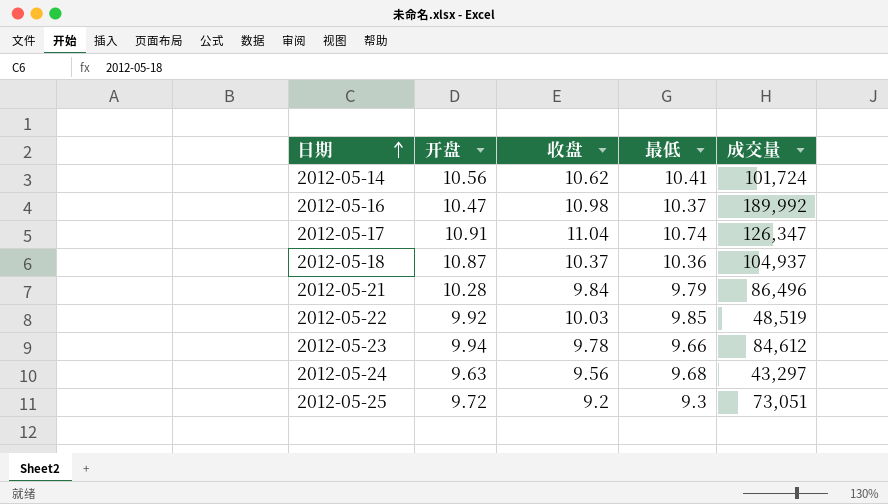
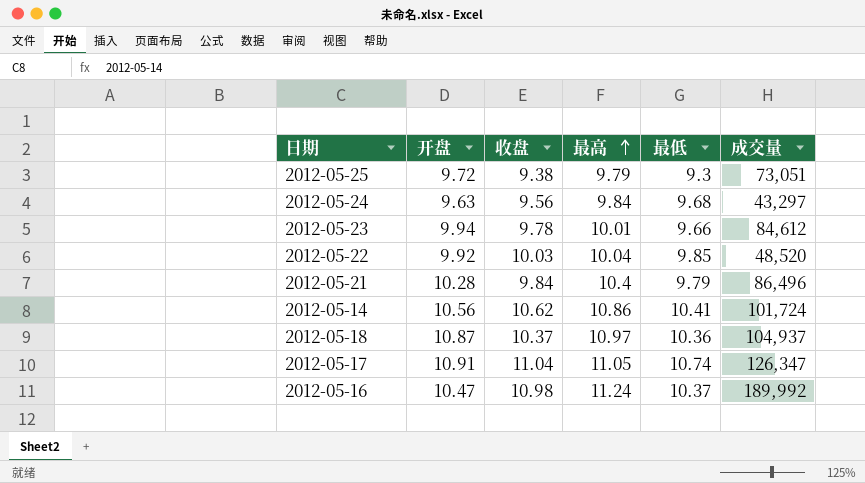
row order: 日期 ascending -> 最高 ascending
column 最高 | position: none -> 4
2012-05-25 | 收盘: 9.2 -> 9.38
2012-05-22 | 成交量: 48,519 -> 48,520

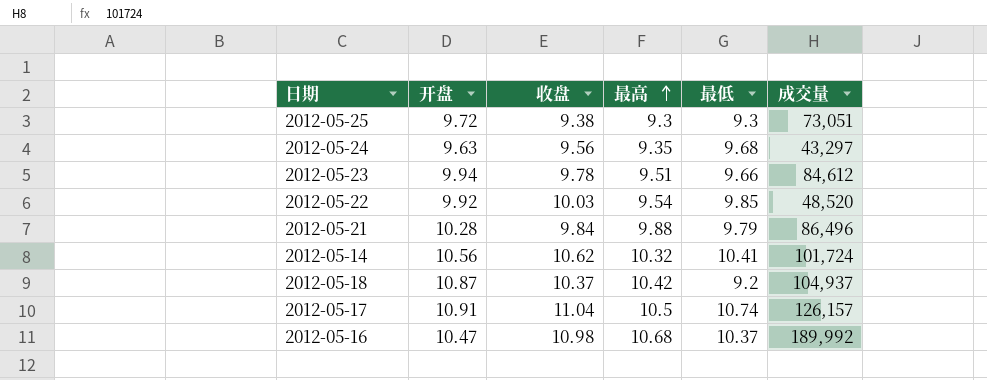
2012-05-25 | 最高: 9.79 -> 9.3
2012-05-24 | 最高: 9.84 -> 9.35
2012-05-23 | 最高: 10.01 -> 9.51
2012-05-22 | 最高: 10.04 -> 9.54
2012-05-21 | 最高: 10.4 -> 9.88
2012-05-14 | 最高: 10.86 -> 10.32
2012-05-18 | 最高: 10.97 -> 10.42
2012-05-18 | 最低: 10.36 -> 9.2
2012-05-17 | 最高: 11.05 -> 10.5
2012-05-17 | 成交量: 126,347 -> 126,157
2012-05-16 | 最高: 11.24 -> 10.68

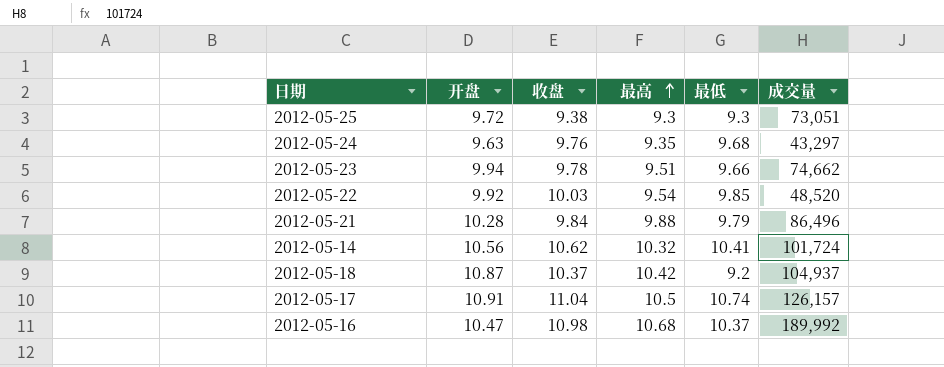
2012-05-24 | 收盘: 9.56 -> 9.76
2012-05-23 | 成交量: 84,612 -> 74,662

